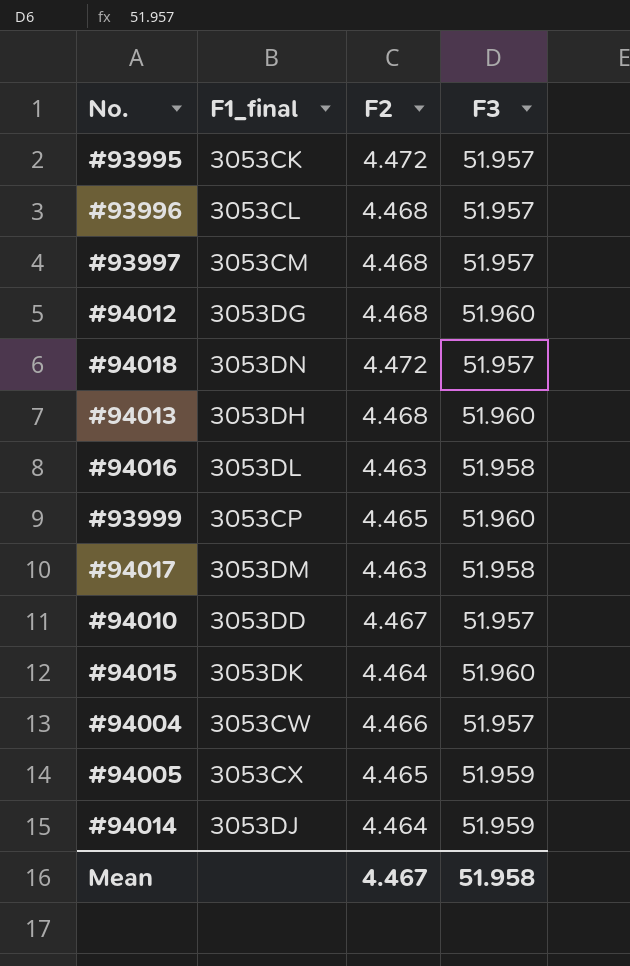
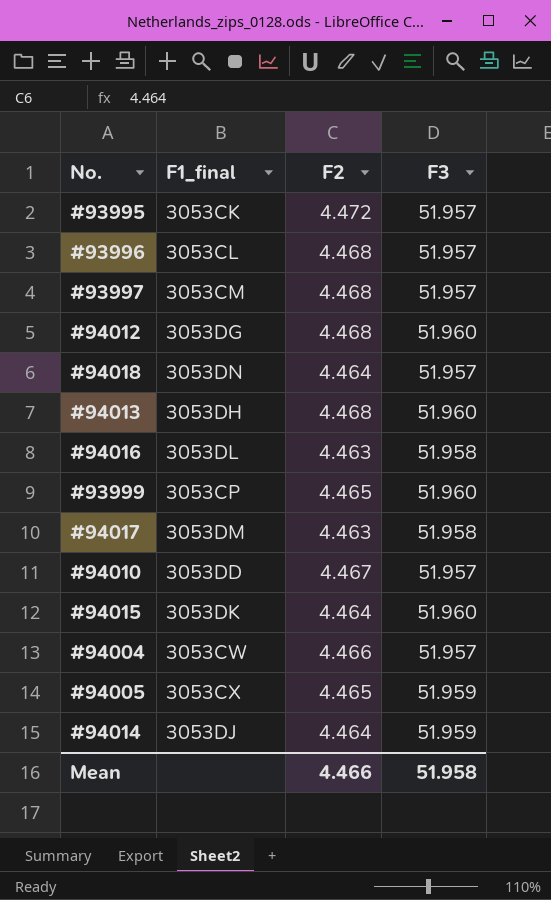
#94018 | F2: 4.472 -> 4.464
Mean | F2: 4.467 -> 4.466

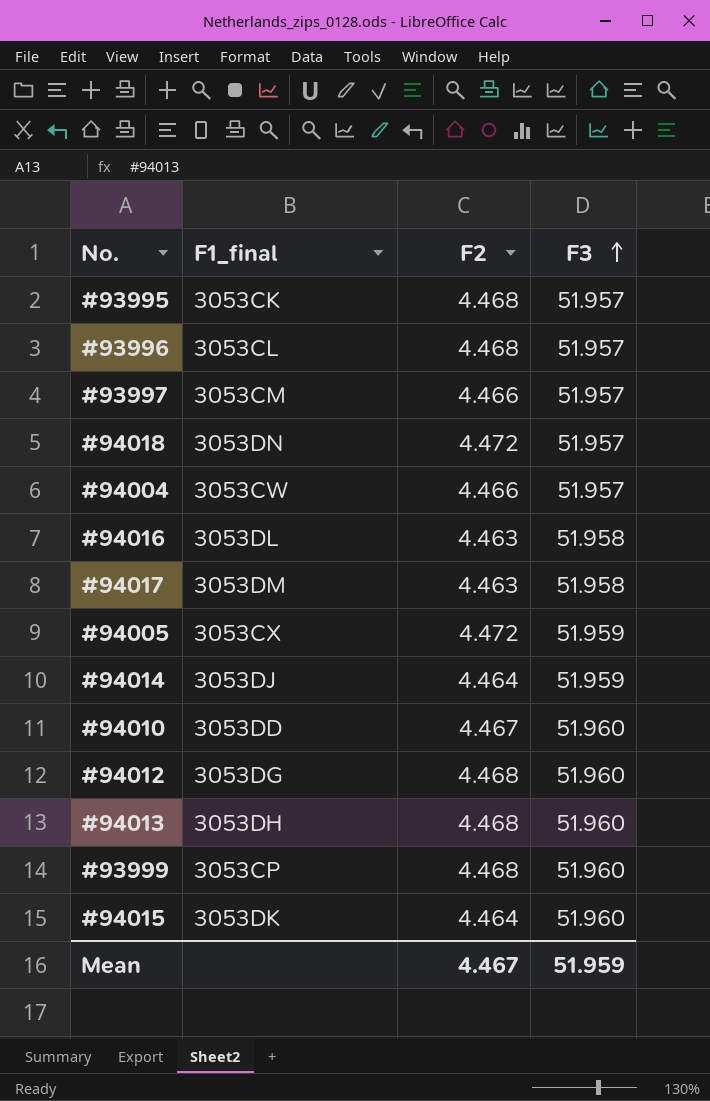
row order: none -> F3 ascending
#93995 | F2: 4.472 -> 4.468
#93997 | F2: 4.468 -> 4.466
#94018 | F2: 4.464 -> 4.472
#94005 | F2: 4.465 -> 4.472
#94010 | F3: 51.957 -> 51.960
#93999 | F2: 4.465 -> 4.468
Mean | F2: 4.466 -> 4.467
Mean | F3: 51.958 -> 51.959

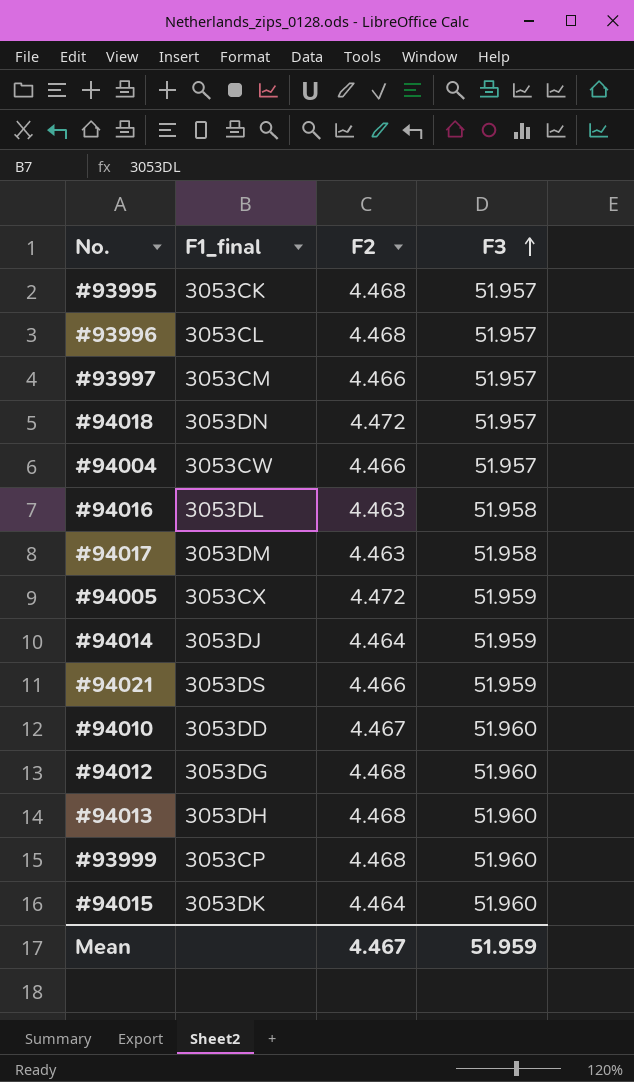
row #94021: none -> 3053DS | 4.466 | 51.959

